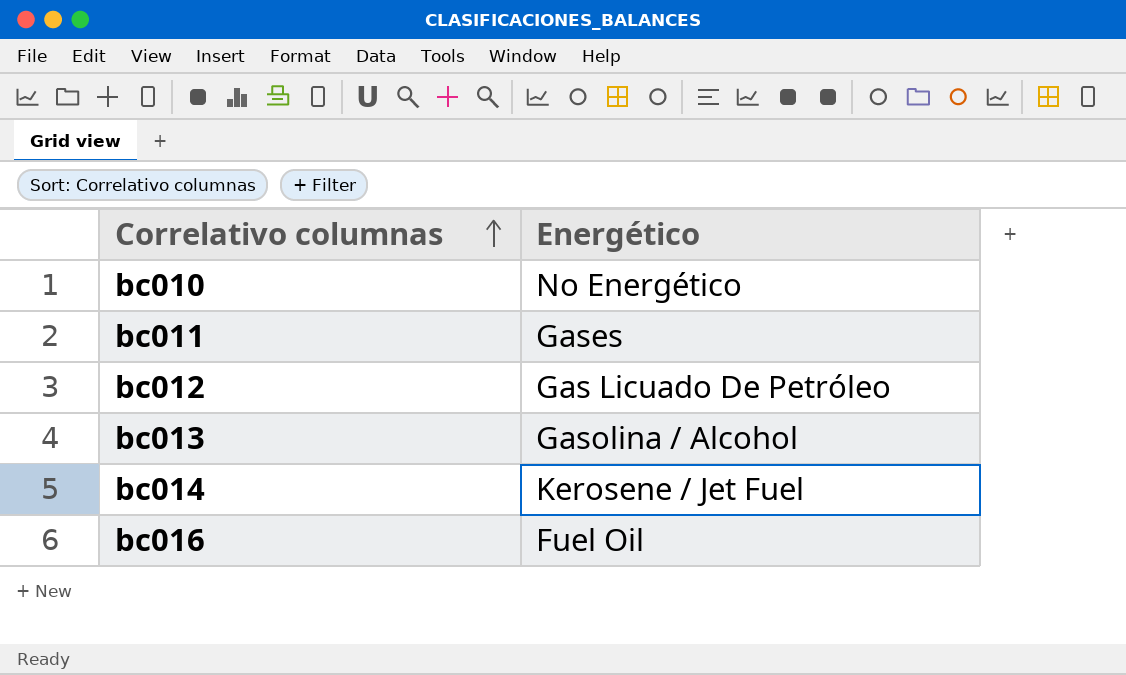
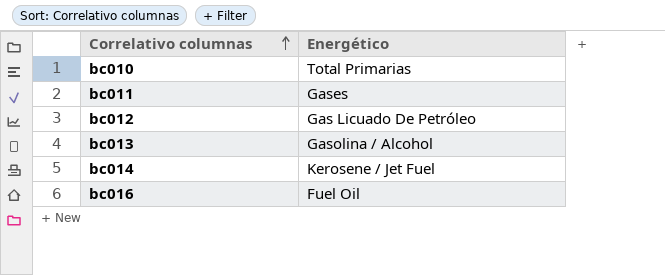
bc010 | Energético: No Energético -> Total Primarias

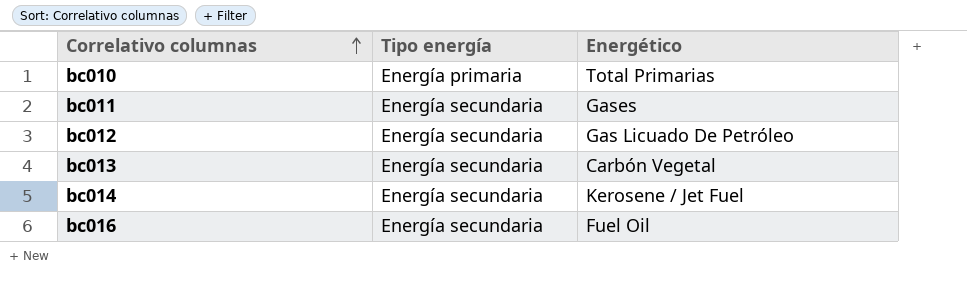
column Tipo energía | position: none -> 2
bc013 | Energético: Gasolina / Alcohol -> Carbón Vegetal

